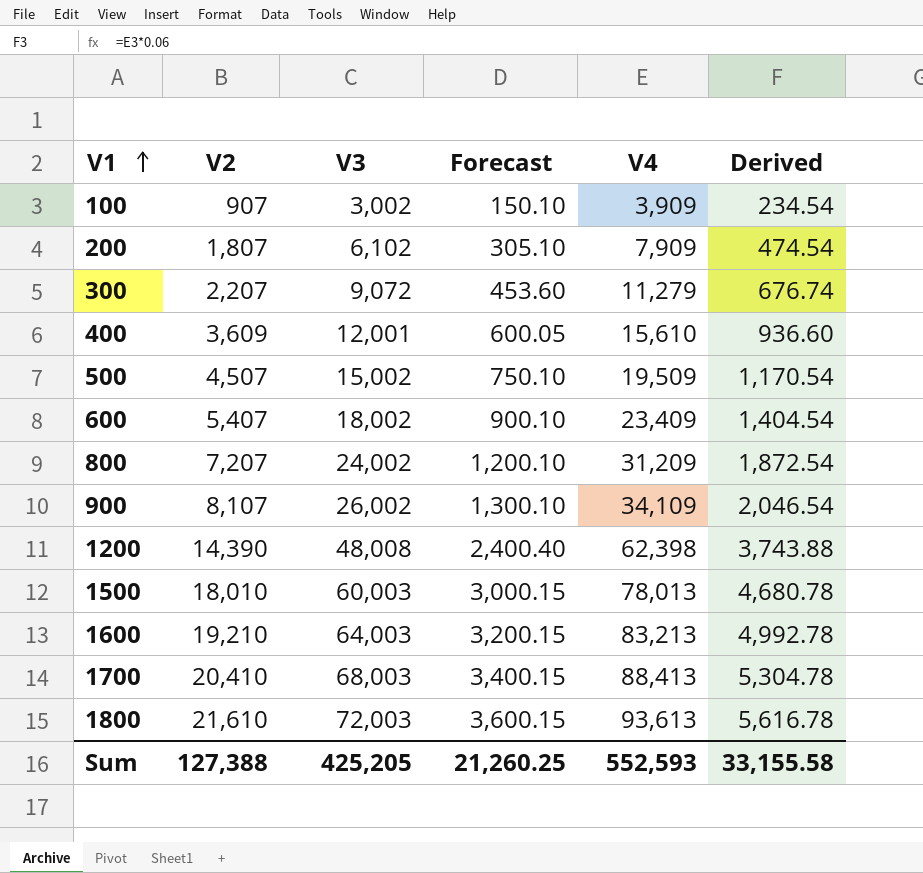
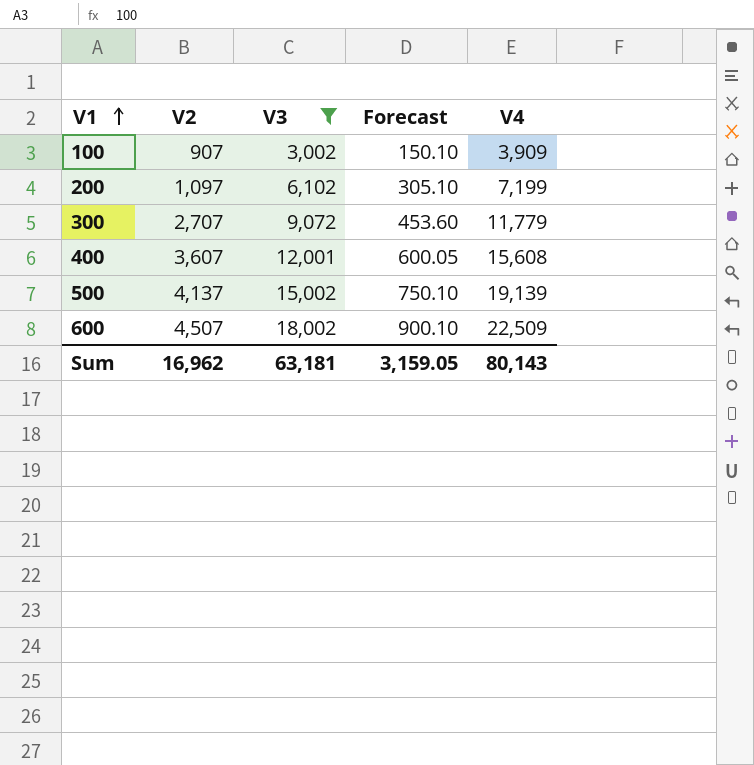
filter: none -> V3 <= 18,002
column Derived | formula: [V4] * 0.06 -> none
200 | V2: 1,807 -> 1,097
200 | V4: 7,909 -> 7,199
300 | V2: 2,207 -> 2,707
300 | V4: 11,279 -> 11,779
400 | V2: 3,609 -> 3,607
400 | V4: 15,610 -> 15,608
500 | V2: 4,507 -> 4,137
500 | V4: 19,509 -> 19,139
600 | V2: 5,407 -> 4,507
600 | V4: 23,409 -> 22,509
Sum | V2: 127,388 -> 16,962
Sum | V3: 425,205 -> 63,181
Sum | Forecast: 21,260.25 -> 3,159.05
Sum | V4: 552,593 -> 80,143

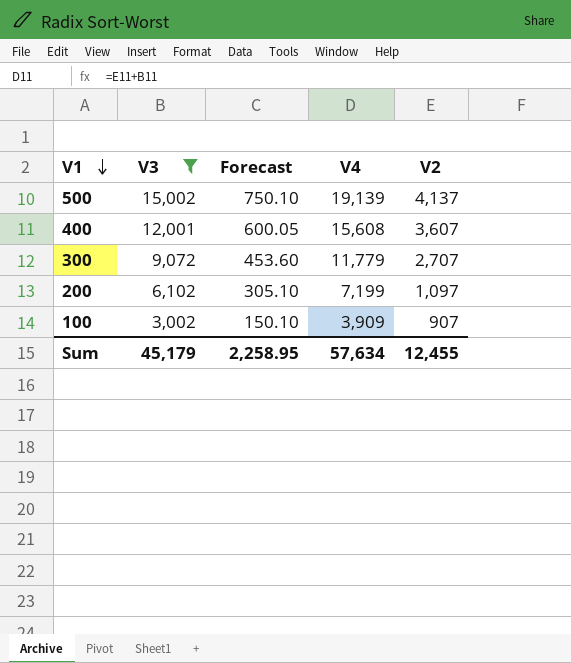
row order: V1 ascending -> V1 descending
column V2 | position: 2 -> 5
row 600: 4,507 | 18,002 | 900.10 | 22,509 -> none
Sum | V3: 63,181 -> 45,179
Sum | Forecast: 3,159.05 -> 2,258.95
Sum | V4: 80,143 -> 57,634
Sum | V2: 16,962 -> 12,455

